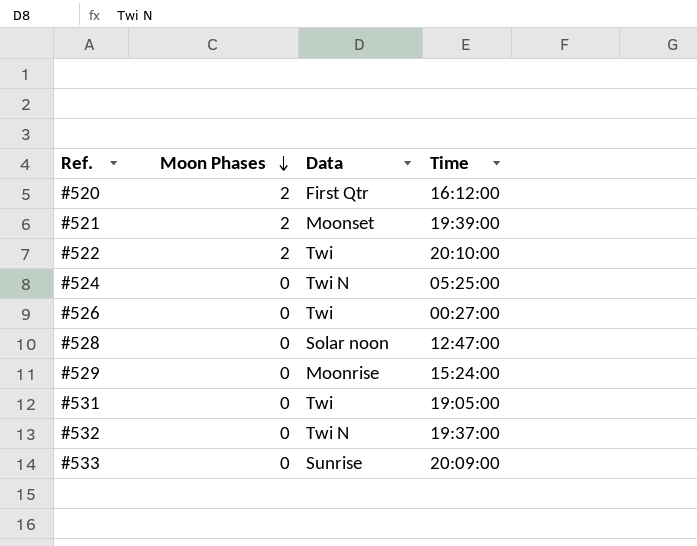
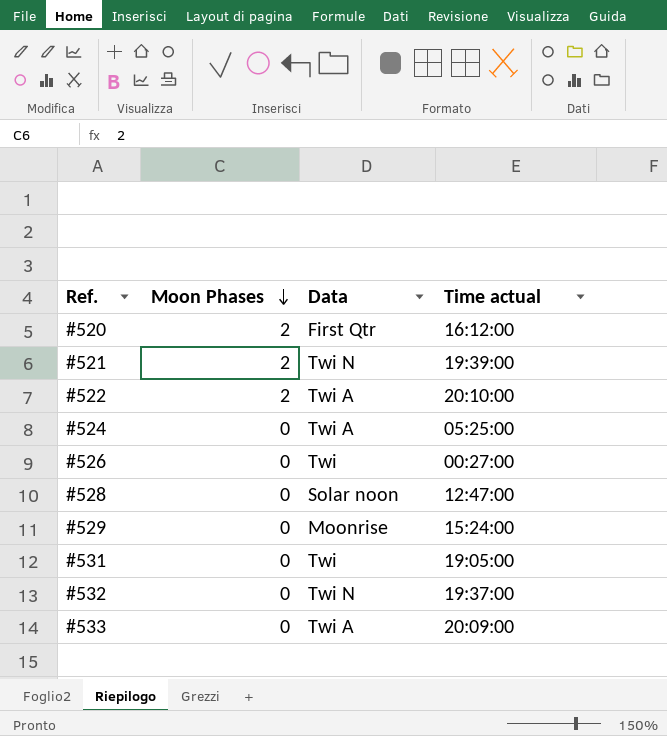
column name: Time -> Time actual
#521 | Data: Moonset -> Twi N
#522 | Data: Twi -> Twi A
#524 | Data: Twi N -> Twi A
#533 | Data: Sunrise -> Twi A

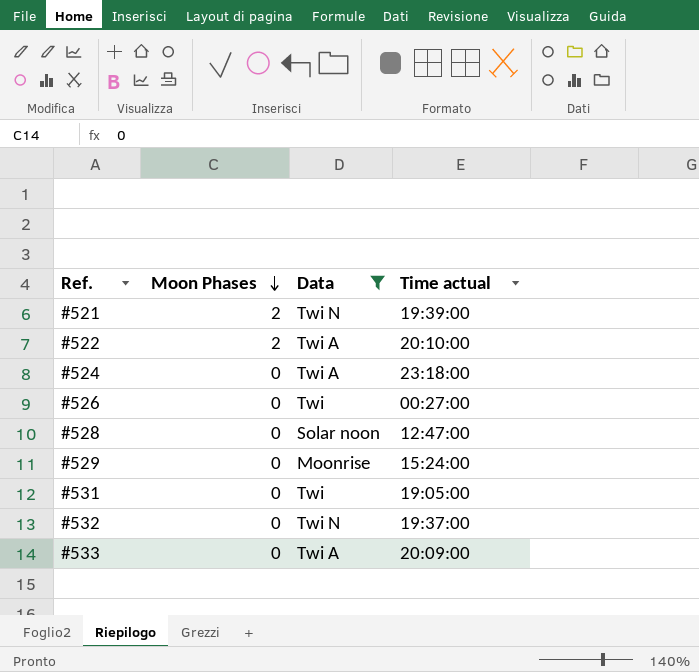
filter: none -> Data != First Qtr
#524 | Time actual: 05:25:00 -> 23:18:00

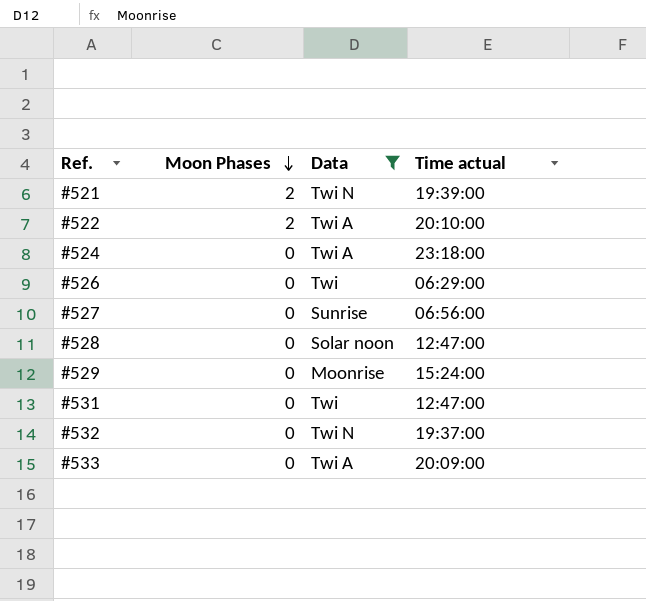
#526 | Time actual: 00:27:00 -> 06:29:00
row #527: none -> 0 | Sunrise | 06:56:00
#531 | Time actual: 19:05:00 -> 12:47:00

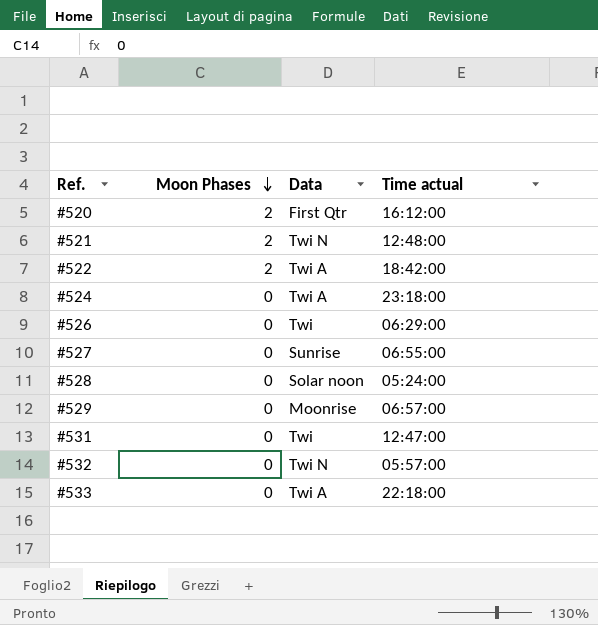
filter: Data != First Qtr -> none
#521 | Time actual: 19:39:00 -> 12:48:00
#522 | Time actual: 20:10:00 -> 18:42:00
#527 | Time actual: 06:56:00 -> 06:55:00
#528 | Time actual: 12:47:00 -> 05:24:00
#529 | Time actual: 15:24:00 -> 06:57:00
#532 | Time actual: 19:37:00 -> 05:57:00
#533 | Time actual: 20:09:00 -> 22:18:00

